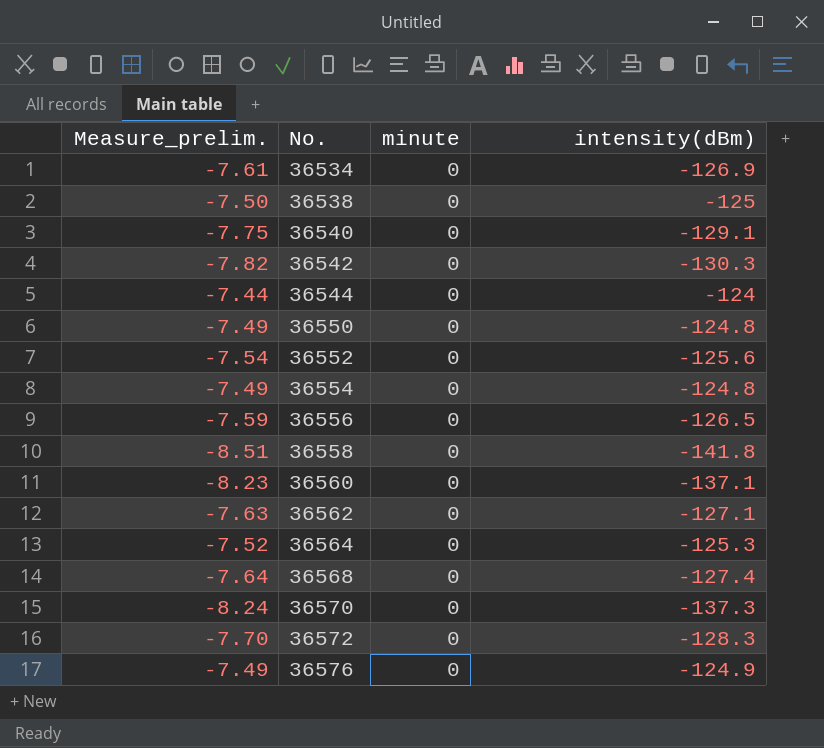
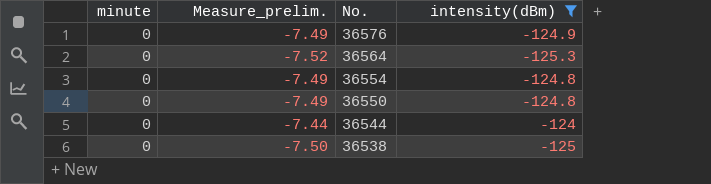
filter: none -> intensity(dBm) >= -125.3
row order: No. ascending -> No. descending
column minute | position: 3 -> 1

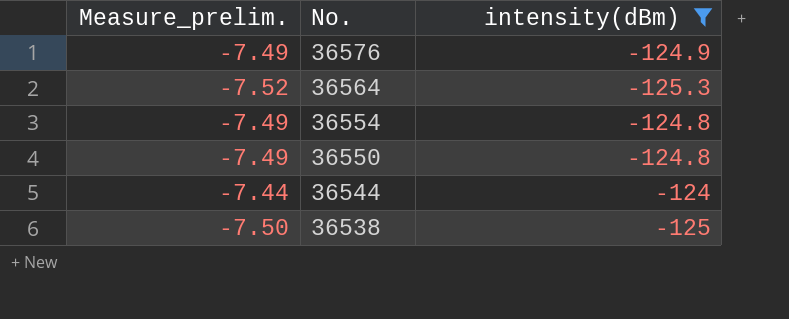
column minute | position: 1 -> none

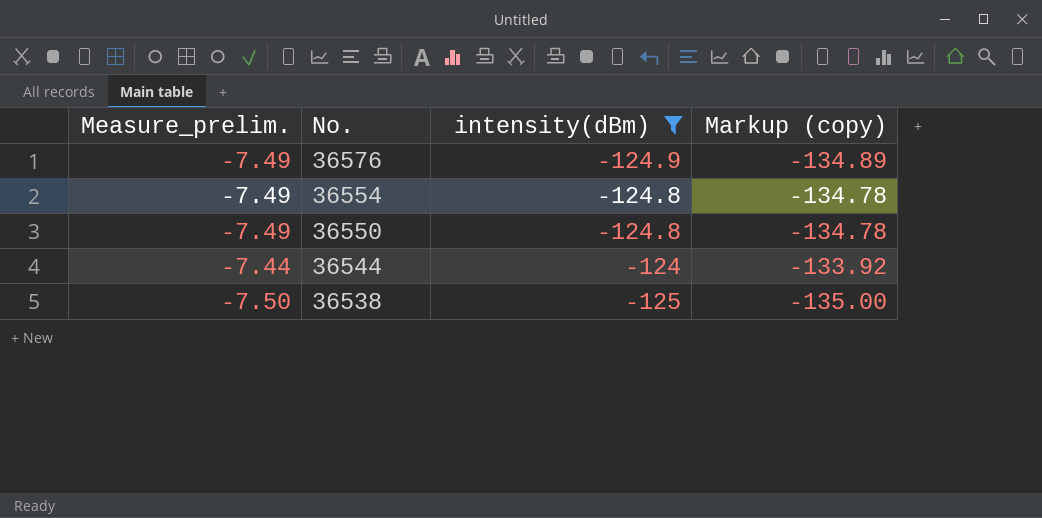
column Markup (copy) | formula: none -> [intensity(dBm)] * 1.08
row 36564: -7.52 | -125.3 -> none

